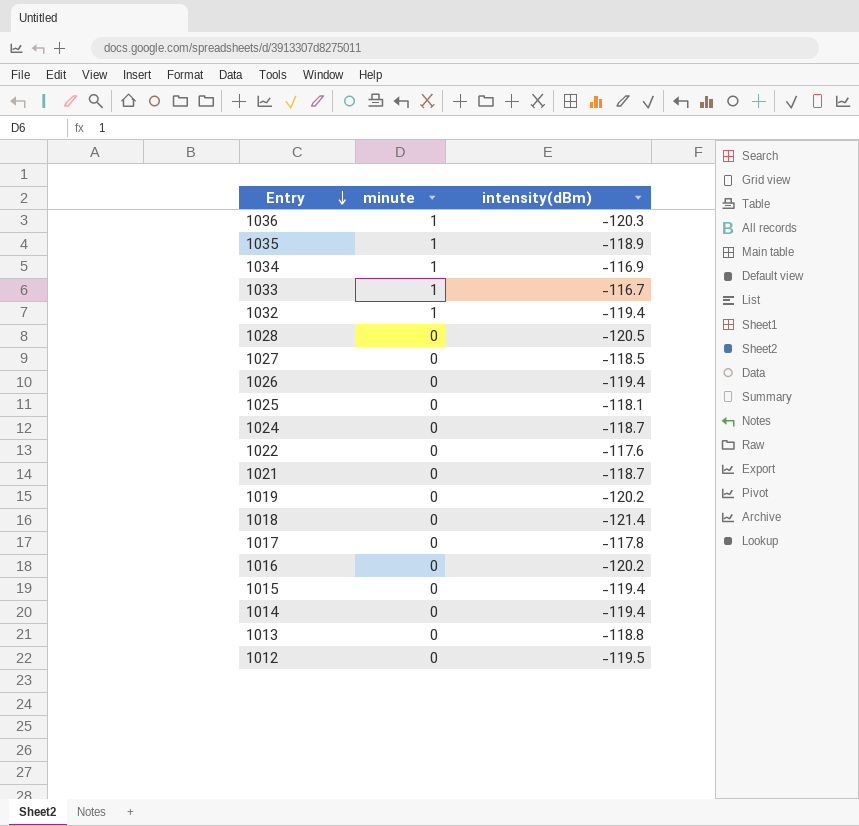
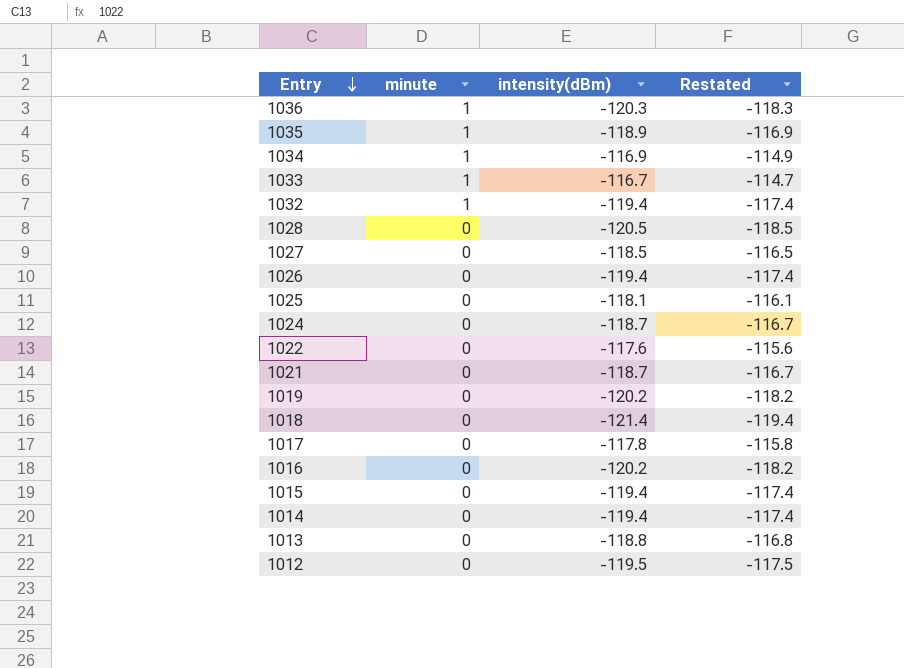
column Restated | formula: none -> [intensity(dBm)] + 2

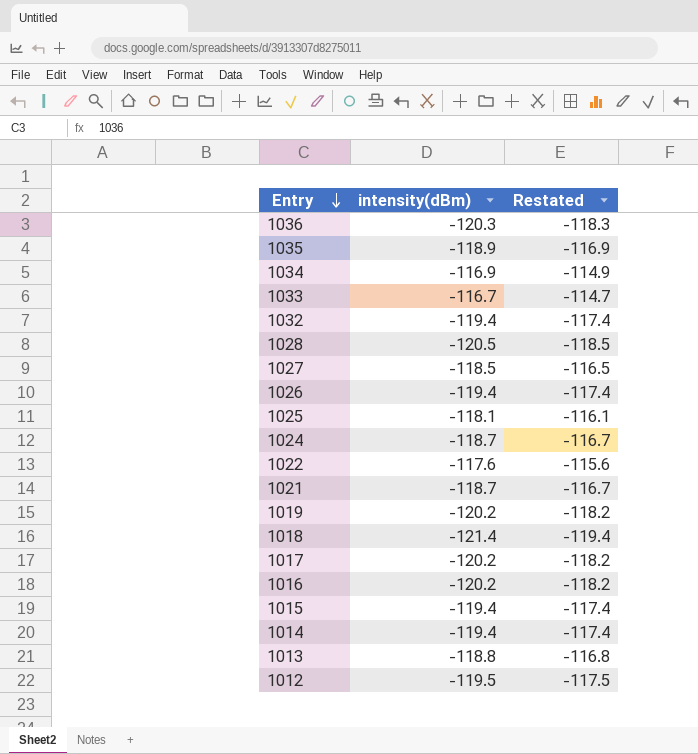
column minute | position: 2 -> none
1017 | intensity(dBm): -117.8 -> -120.2
1017 | Restated: -115.8 -> -118.2

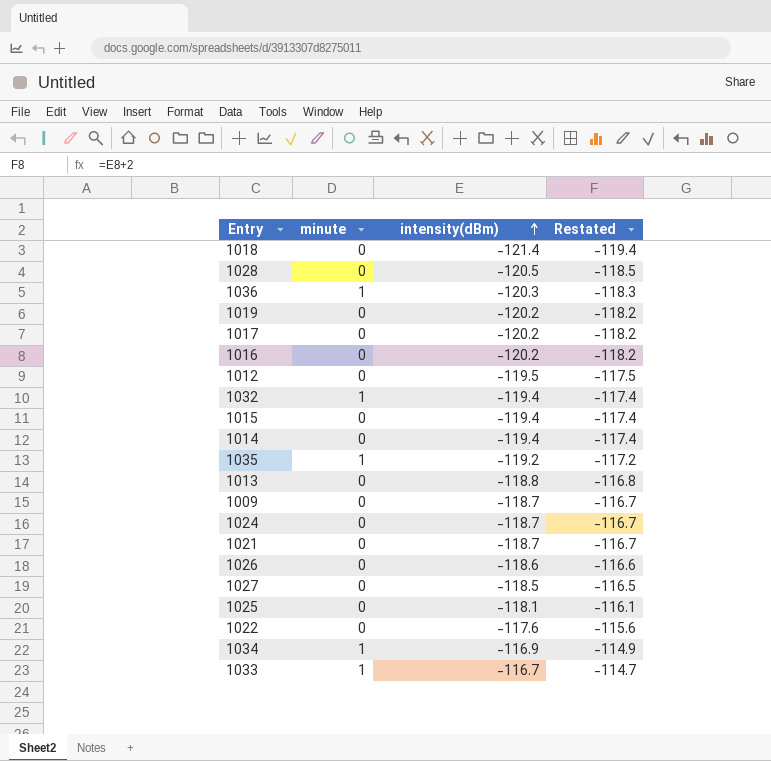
row order: Entry descending -> intensity(dBm) ascending
column minute | position: none -> 2
1035 | intensity(dBm): -118.9 -> -119.2
1035 | Restated: -116.9 -> -117.2
row 1009: none -> 0 | -118.7 | -116.7
1026 | intensity(dBm): -119.4 -> -118.6
1026 | Restated: -117.4 -> -116.6

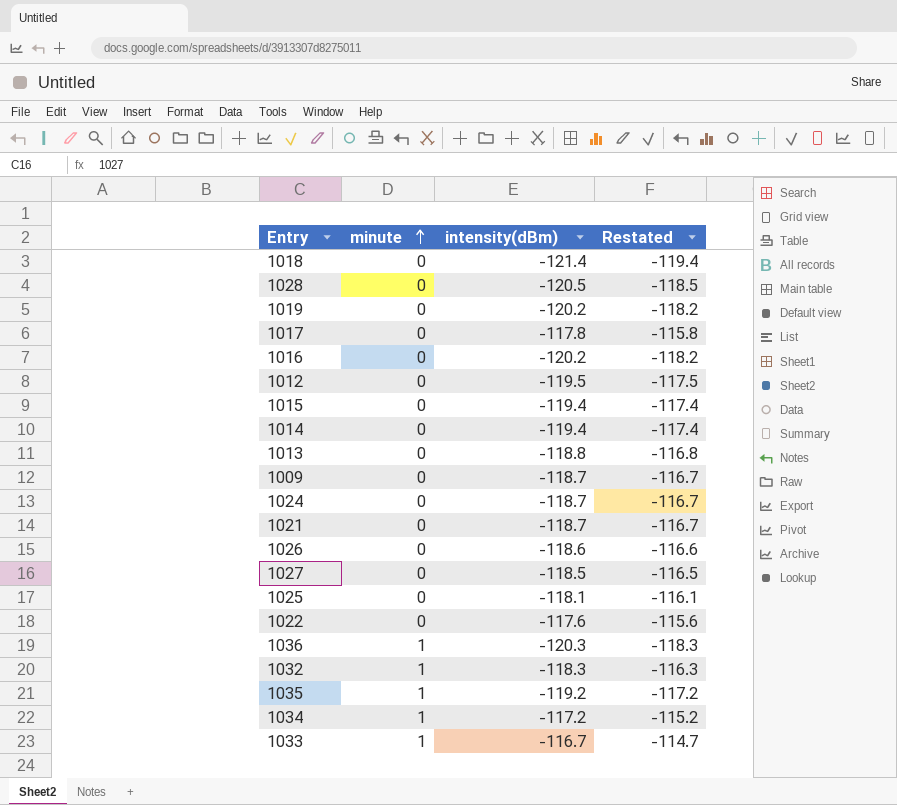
row order: intensity(dBm) ascending -> minute ascending
1017 | intensity(dBm): -120.2 -> -117.8
1017 | Restated: -118.2 -> -115.8
1032 | intensity(dBm): -119.4 -> -118.3
1032 | Restated: -117.4 -> -116.3
1034 | intensity(dBm): -116.9 -> -117.2
1034 | Restated: -114.9 -> -115.2

